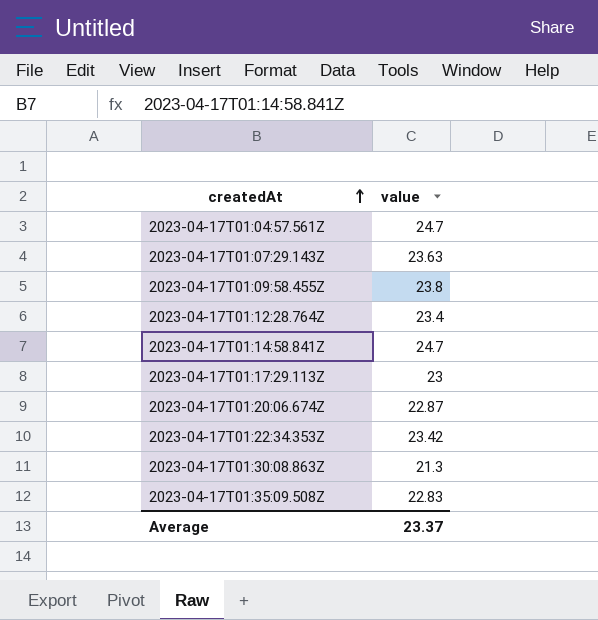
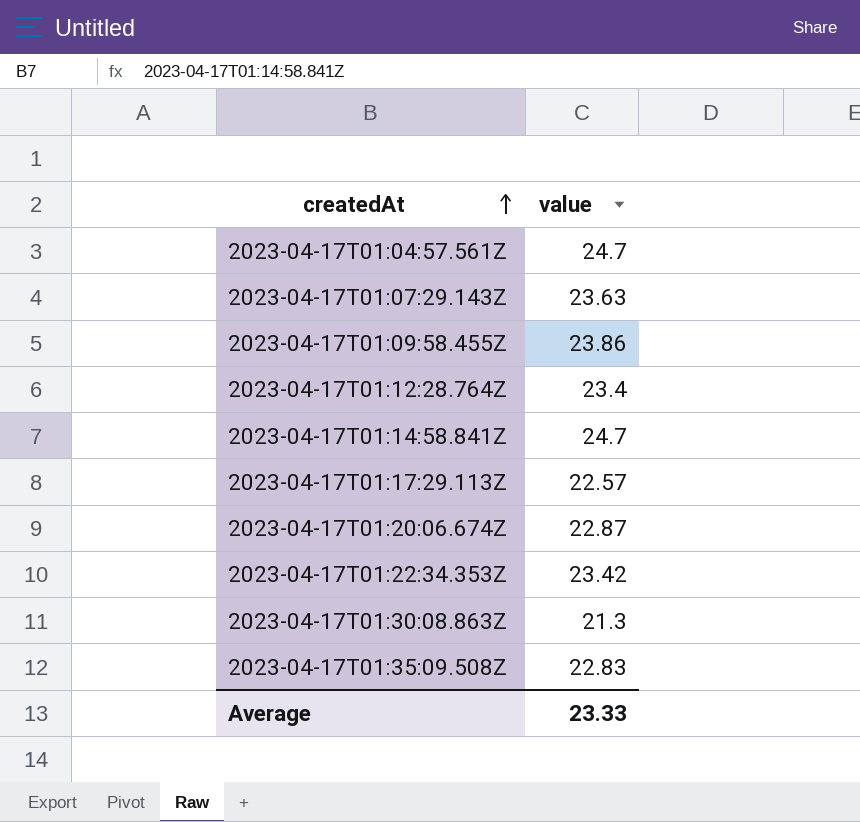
2023-04-17T01:09:58.455Z | value: 23.8 -> 23.86
2023-04-17T01:17:29.113Z | value: 23 -> 22.57
Average | value: 23.37 -> 23.33

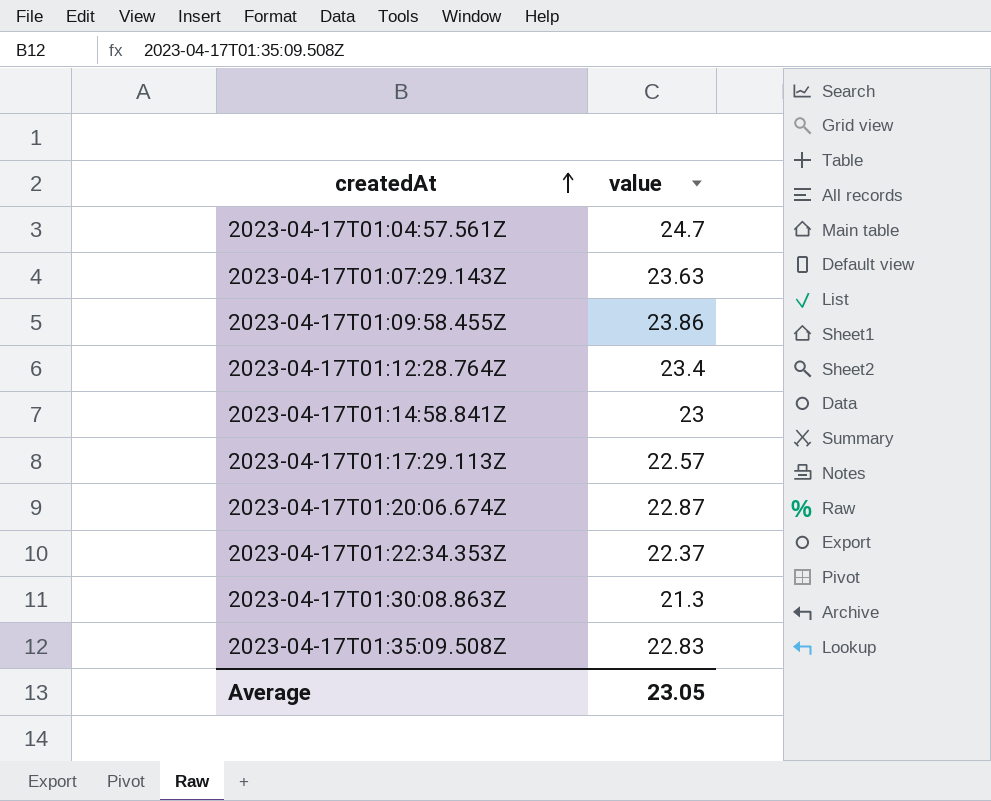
2023-04-17T01:14:58.841Z | value: 24.7 -> 23
2023-04-17T01:22:34.353Z | value: 23.42 -> 22.37
Average | value: 23.33 -> 23.05

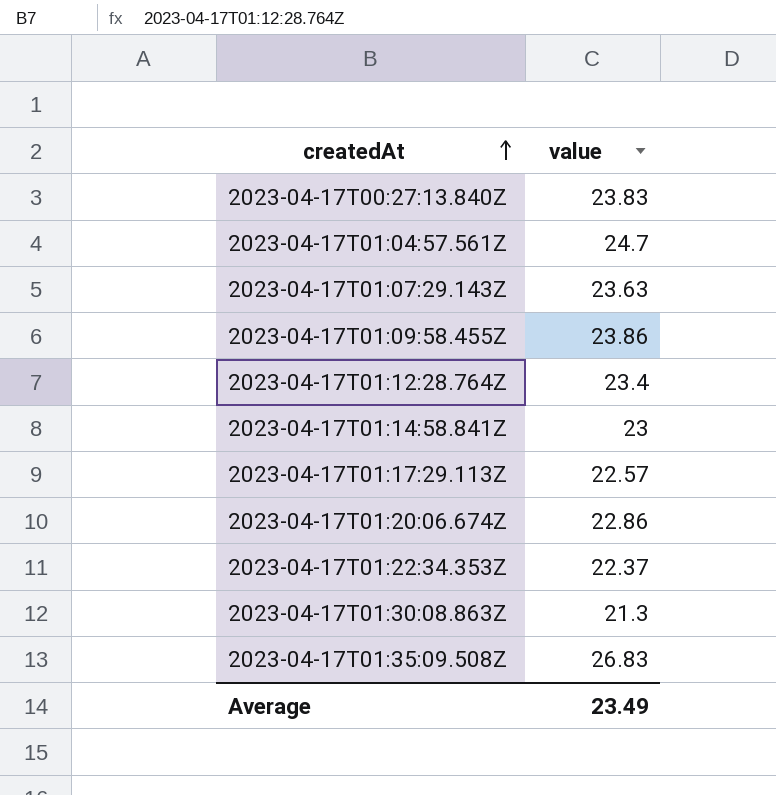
row 2023-04-17T00:27:13.840Z: none -> 23.83
2023-04-17T01:20:06.674Z | value: 22.87 -> 22.86
2023-04-17T01:35:09.508Z | value: 22.83 -> 26.83
Average | value: 23.05 -> 23.49

